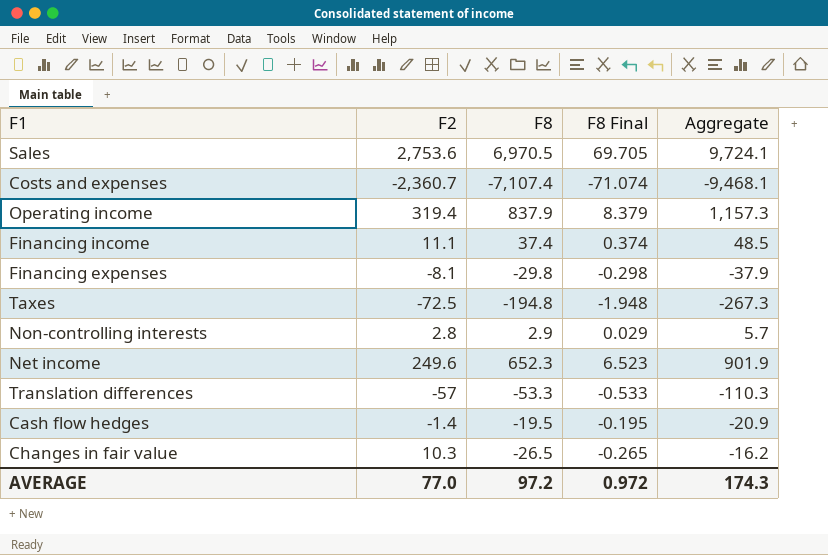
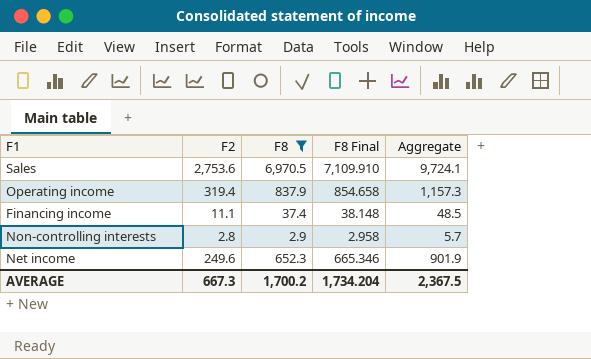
filter: none -> F8 >= 2.9
column F8 Final | formula: [F8] * 0.01 -> [F8] * 1.02
AVERAGE | F2: 77.0 -> 667.3
AVERAGE | F8: 97.2 -> 1,700.2
AVERAGE | F8 Final: 0.972 -> 1,734.204
AVERAGE | Aggregate: 174.3 -> 2,367.5

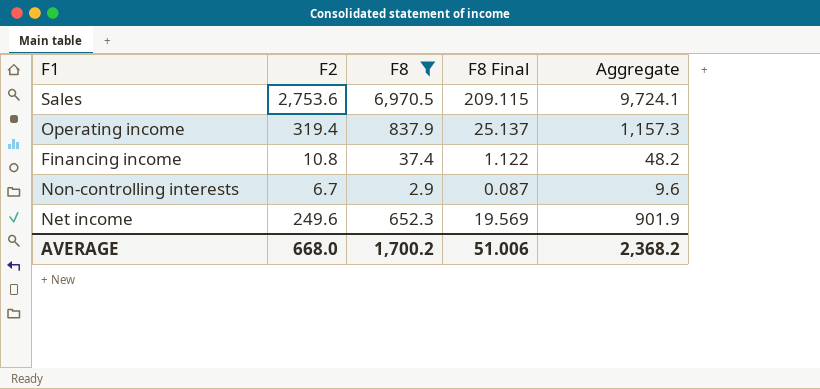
column F8 Final | formula: [F8] * 1.02 -> [F8] * 0.03
Financing income | F2: 11.1 -> 10.8
Financing income | Aggregate: 48.5 -> 48.2
Non-controlling interests | F2: 2.8 -> 6.7
Non-controlling interests | Aggregate: 5.7 -> 9.6
AVERAGE | F2: 667.3 -> 668.0
AVERAGE | F8 Final: 1,734.204 -> 51.006
AVERAGE | Aggregate: 2,367.5 -> 2,368.2

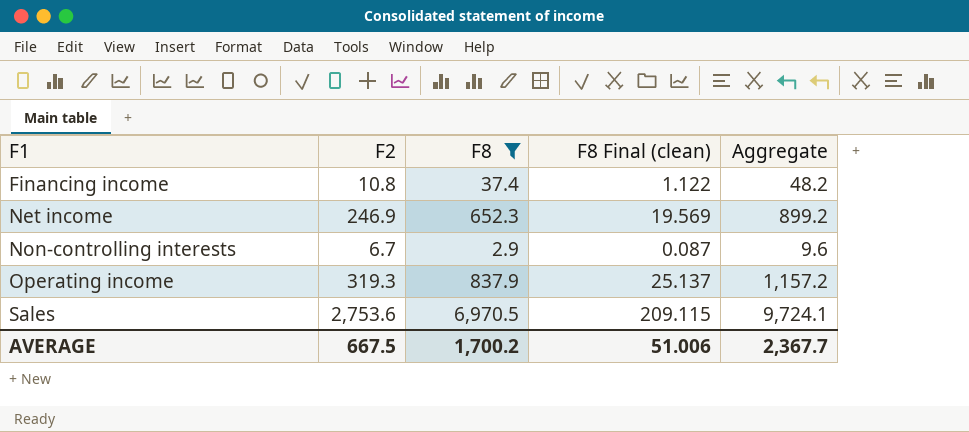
row order: none -> F1 ascending
column name: F8 Final -> F8 Final (clean)
Net income | F2: 249.6 -> 246.9
Net income | Aggregate: 901.9 -> 899.2
Operating income | F2: 319.4 -> 319.3
Operating income | Aggregate: 1,157.3 -> 1,157.2
AVERAGE | F2: 668.0 -> 667.5
AVERAGE | Aggregate: 2,368.2 -> 2,367.7

